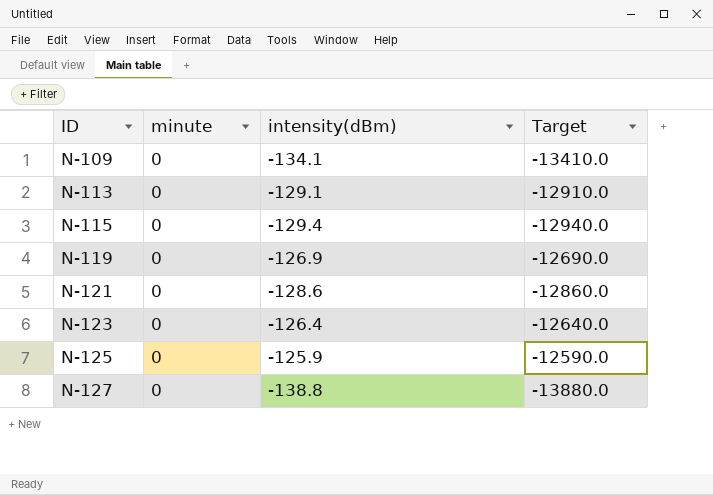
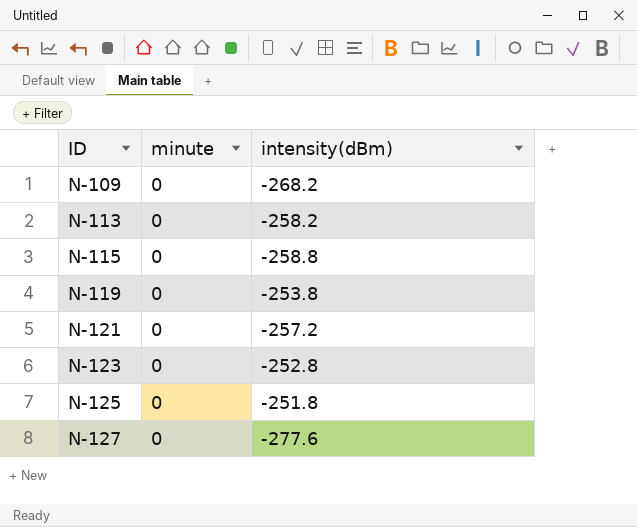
column Target | formula: [intensity(dBm)] * 100 -> none
N-109 | intensity(dBm): -134.1 -> -268.2
N-113 | intensity(dBm): -129.1 -> -258.2
N-115 | intensity(dBm): -129.4 -> -258.8
N-119 | intensity(dBm): -126.9 -> -253.8
N-121 | intensity(dBm): -128.6 -> -257.2
N-123 | intensity(dBm): -126.4 -> -252.8
N-125 | intensity(dBm): -125.9 -> -251.8
N-127 | intensity(dBm): -138.8 -> -277.6

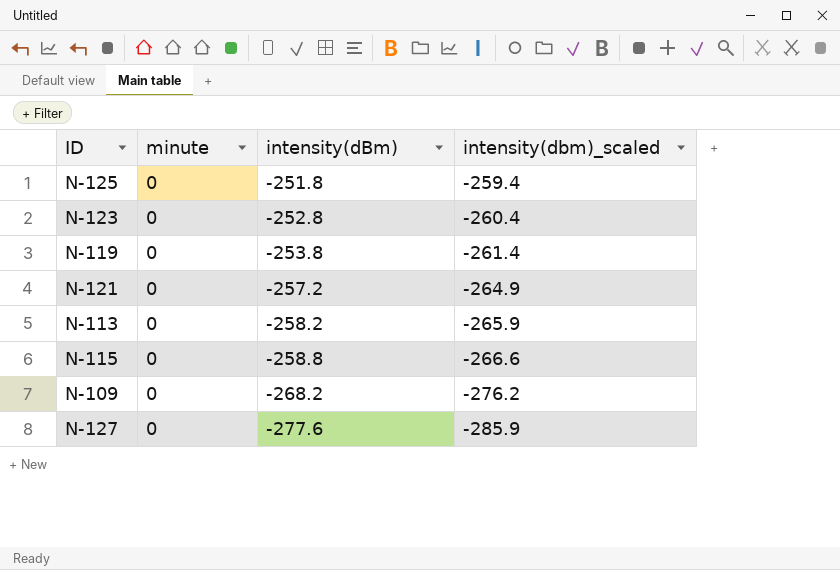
row order: ID ascending -> intensity(dBm) descending
column intensity(dbm)_scaled | formula: none -> [intensity(dBm)] * 1.03

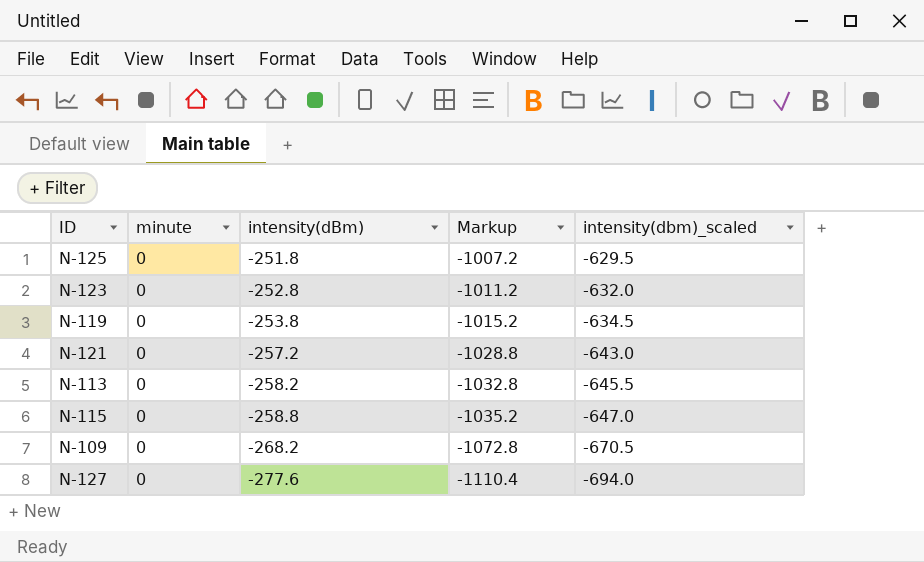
column Markup | formula: none -> [intensity(dBm)] * 4
column intensity(dbm)_scaled | formula: [intensity(dBm)] * 1.03 -> [intensity(dBm)] * 2.5

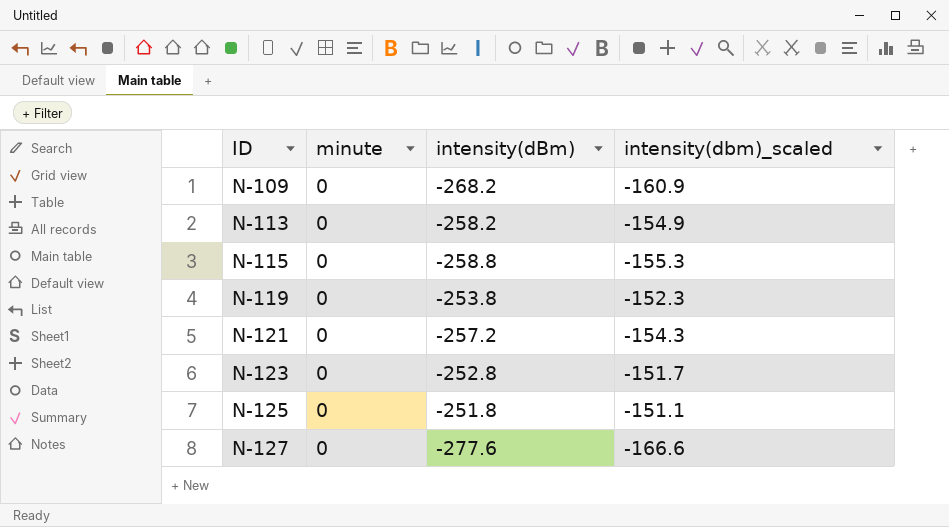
row order: intensity(dBm) descending -> ID ascending
column Markup | formula: [intensity(dBm)] * 4 -> none
column intensity(dbm)_scaled | formula: [intensity(dBm)] * 2.5 -> [intensity(dBm)] * 0.6

